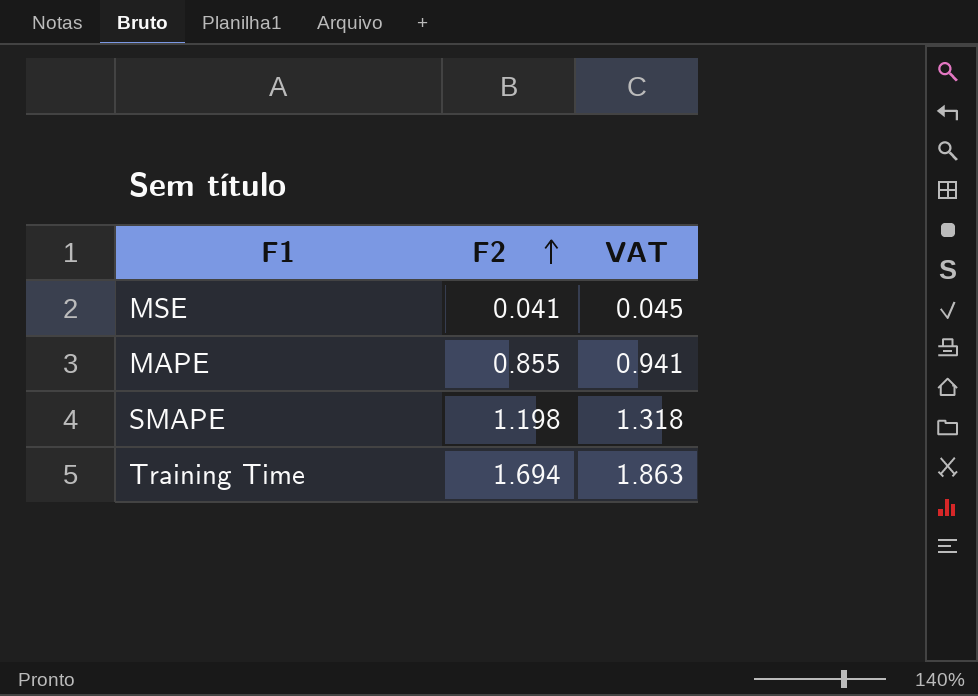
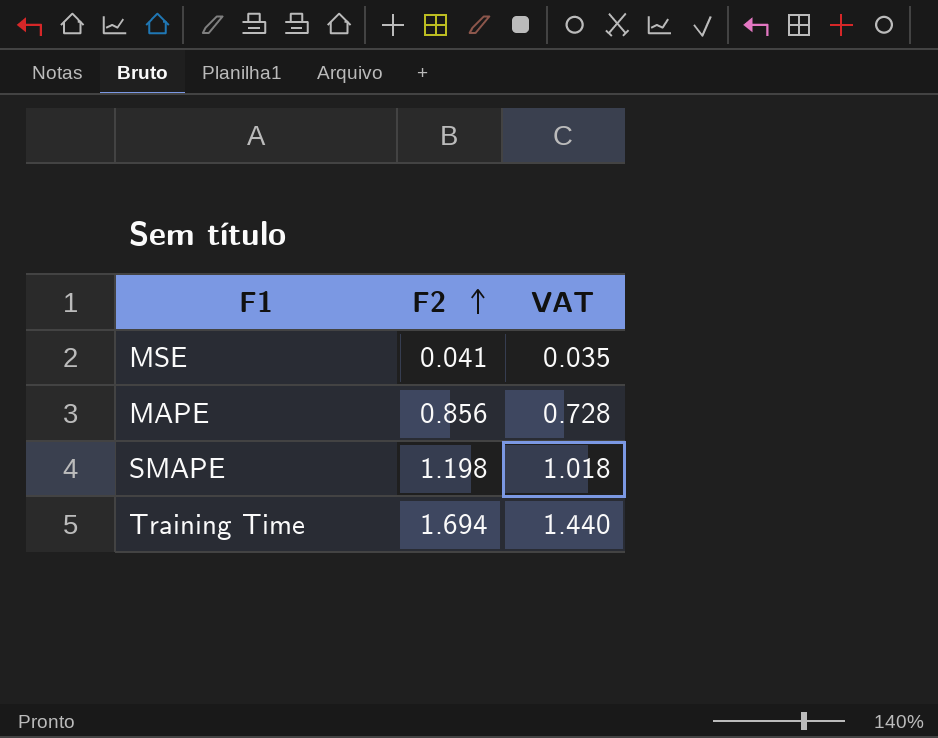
column VAT | formula: [F2] * 1.1 -> [F2] * 0.85
MAPE | F2: 0.855 -> 0.856

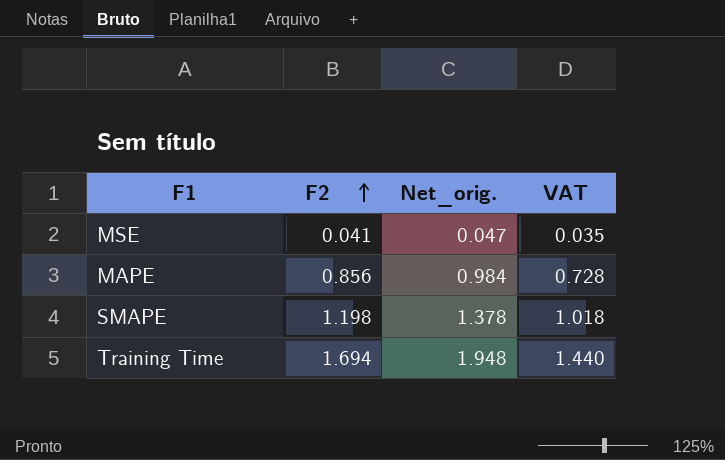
column Net_orig. | formula: none -> [F2] * 1.15

